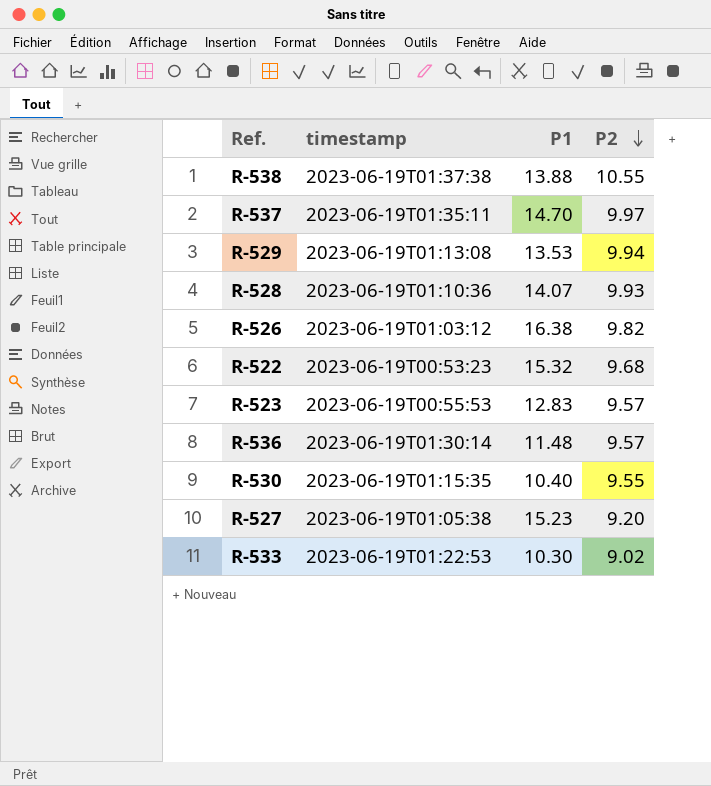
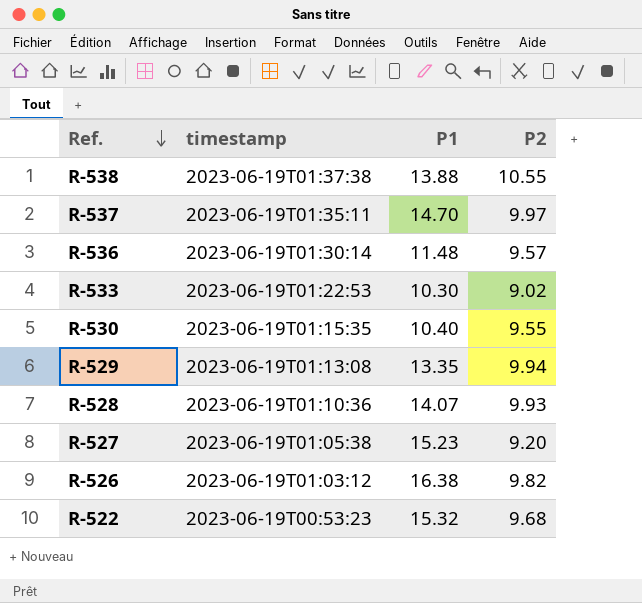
row order: P2 descending -> Ref. descending
row R-523: 2023-06-19T00:55:53 | 12.83 | 9.57 -> none
R-529 | P1: 13.53 -> 13.35

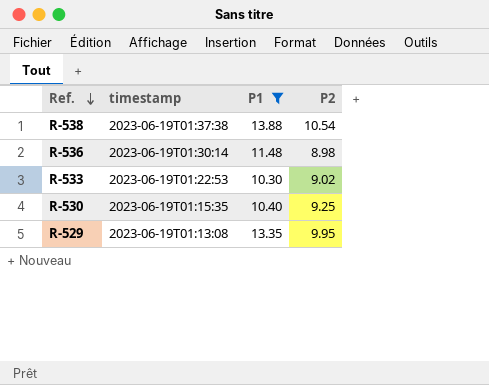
filter: none -> P1 <= 13.88
R-538 | P2: 10.55 -> 10.54
R-536 | P2: 9.57 -> 8.98
R-530 | P2: 9.55 -> 9.25
R-529 | P2: 9.94 -> 9.95

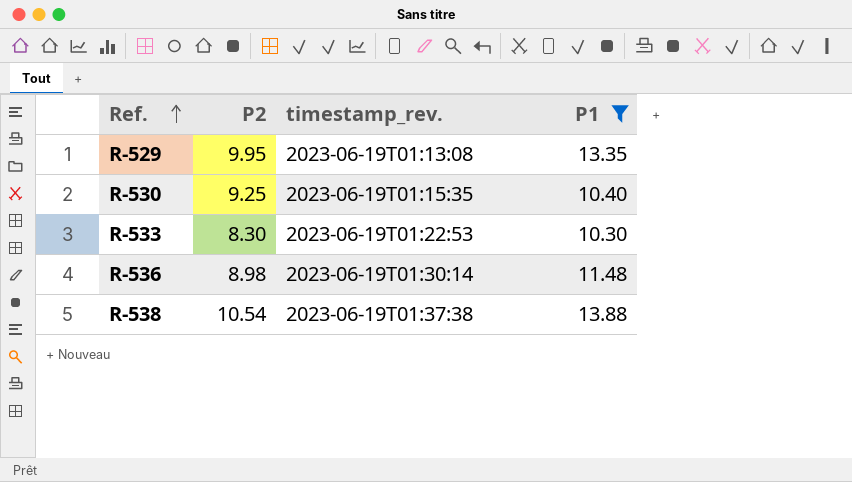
row order: Ref. descending -> Ref. ascending
column P2 | position: 4 -> 2
column name: timestamp -> timestamp_rev.
R-533 | P2: 9.02 -> 8.30

